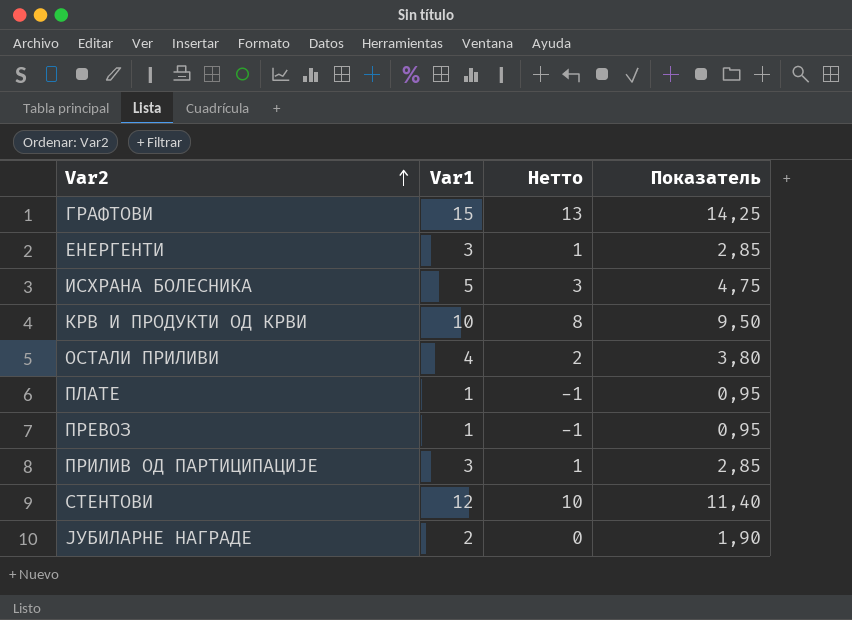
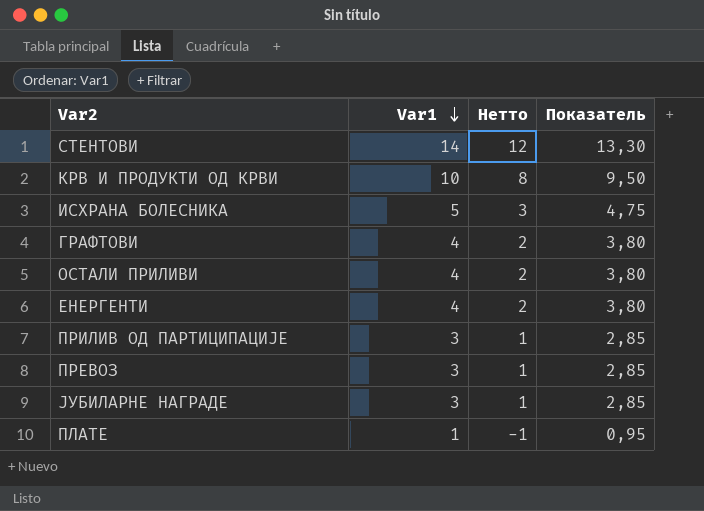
row order: Var2 ascending -> Var1 descending
СТЕНТОВИ | Var1: 12 -> 14
СТЕНТОВИ | Нетто: 10 -> 12
СТЕНТОВИ | Показатель: 11,40 -> 13,30
ГРАФТОВИ | Var1: 15 -> 4
ГРАФТОВИ | Нетто: 13 -> 2
ГРАФТОВИ | Показатель: 14,25 -> 3,80
ЕНЕРГЕНТИ | Var1: 3 -> 4
ЕНЕРГЕНТИ | Нетто: 1 -> 2
ЕНЕРГЕНТИ | Показатель: 2,85 -> 3,80
ПРЕВОЗ | Var1: 1 -> 3
ПРЕВОЗ | Нетто: -1 -> 1
ПРЕВОЗ | Показатель: 0,95 -> 2,85
ЈУБИЛАРНЕ НАГРАДЕ | Var1: 2 -> 3
ЈУБИЛАРНЕ НАГРАДЕ | Нетто: 0 -> 1
ЈУБИЛАРНЕ НАГРАДЕ | Показатель: 1,90 -> 2,85

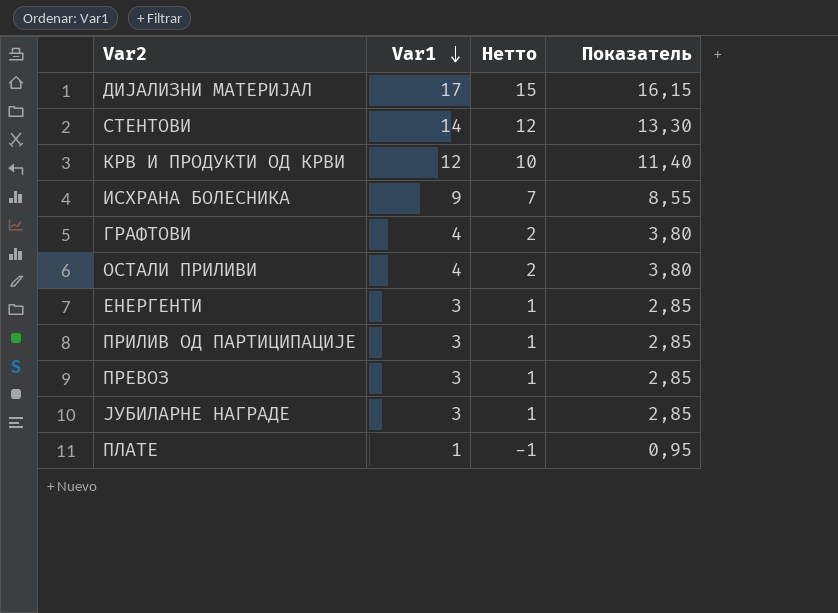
row ДИЈАЛИЗНИ МАТЕРИЈАЛ: none -> 17 | 15 | 16,15
КРВ И ПРОДУКТИ ОД КРВИ | Var1: 10 -> 12
КРВ И ПРОДУКТИ ОД КРВИ | Нетто: 8 -> 10
КРВ И ПРОДУКТИ ОД КРВИ | Показатель: 9,50 -> 11,40
ИСХРАНА БОЛЕСНИКА | Var1: 5 -> 9
ИСХРАНА БОЛЕСНИКА | Нетто: 3 -> 7
ИСХРАНА БОЛЕСНИКА | Показатель: 4,75 -> 8,55
ЕНЕРГЕНТИ | Var1: 4 -> 3
ЕНЕРГЕНТИ | Нетто: 2 -> 1
ЕНЕРГЕНТИ | Показатель: 3,80 -> 2,85

